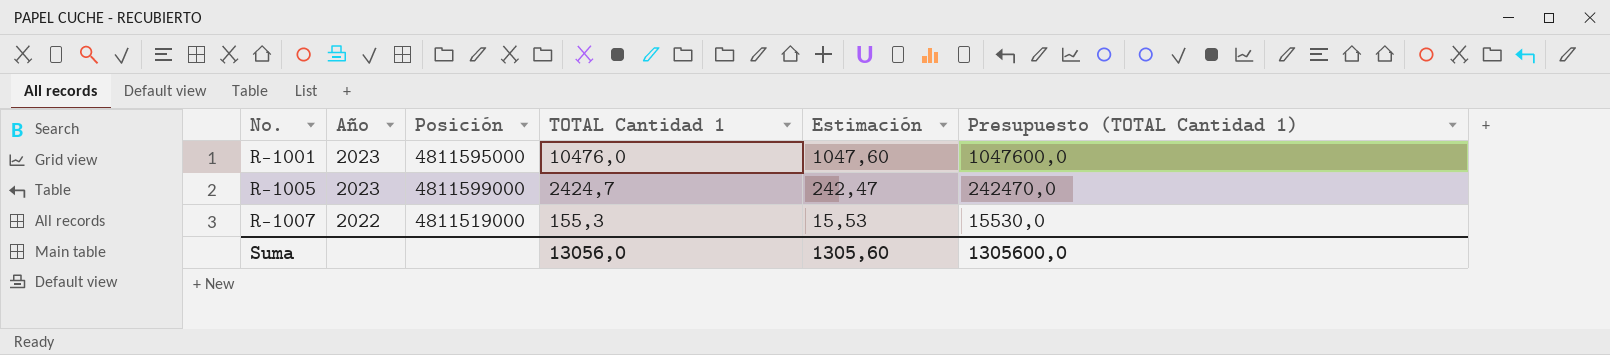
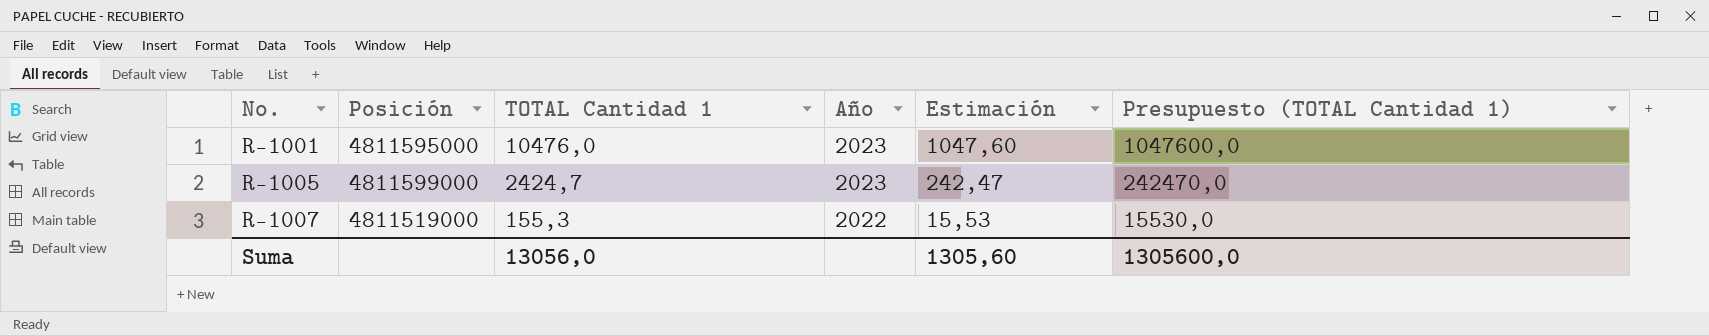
column Año | position: 2 -> 4

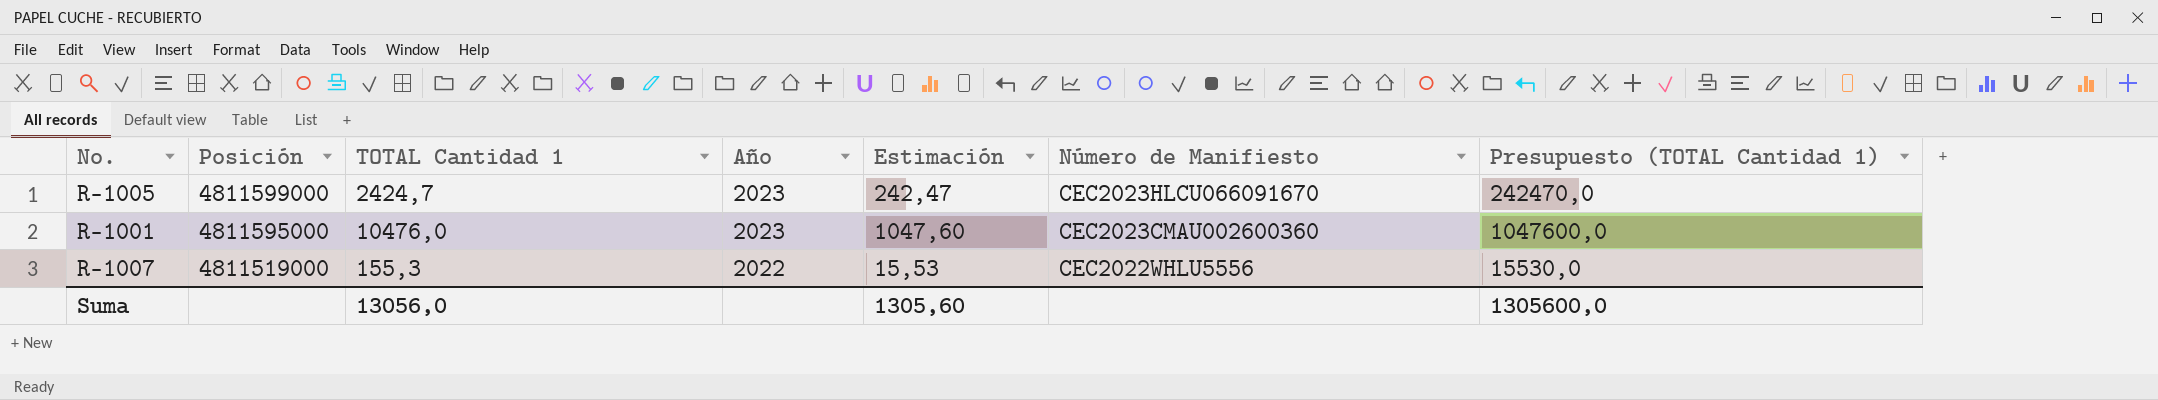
row order: No. ascending -> Posición descending
column Número de Manifiesto | position: none -> 6

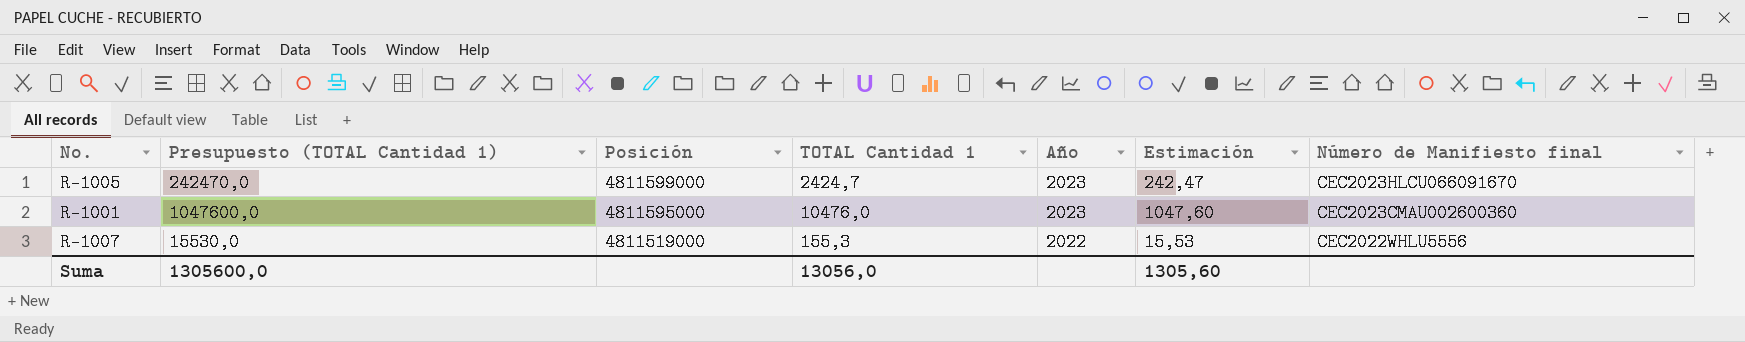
column Presupuesto (TOTAL Cantidad 1) | position: 7 -> 2
column name: Número de Manifiesto -> Número de Manifiesto final

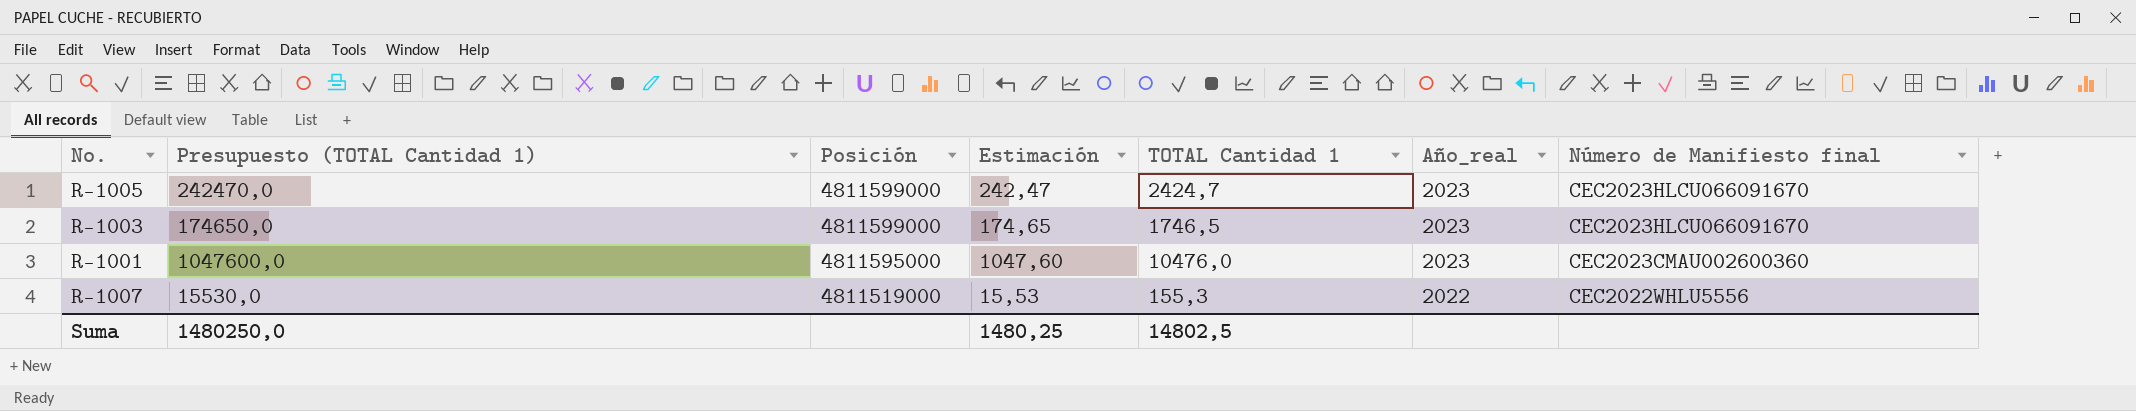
column Estimación | position: 6 -> 4
column name: Año -> Año_real
row R-1003: none -> 174650,0 | 4811599000 | 174,65 | 1746,5 | 2023 | CEC2023HLCU066091670
Suma | Presupuesto (TOTAL Cantidad 1): 1305600,0 -> 1480250,0
Suma | Estimación: 1305,60 -> 1480,25
Suma | TOTAL Cantidad 1: 13056,0 -> 14802,5

